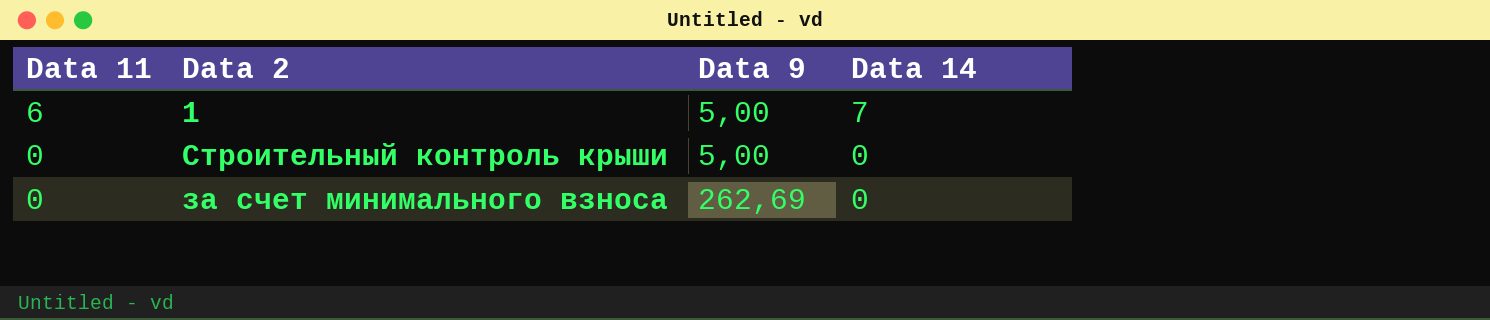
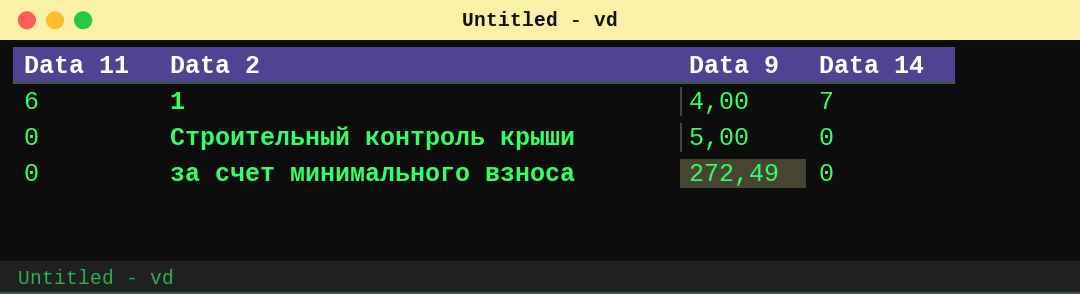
1 | Data 9: 5,00 -> 4,00
за счет минимального взноса | Data 9: 262,69 -> 272,49

